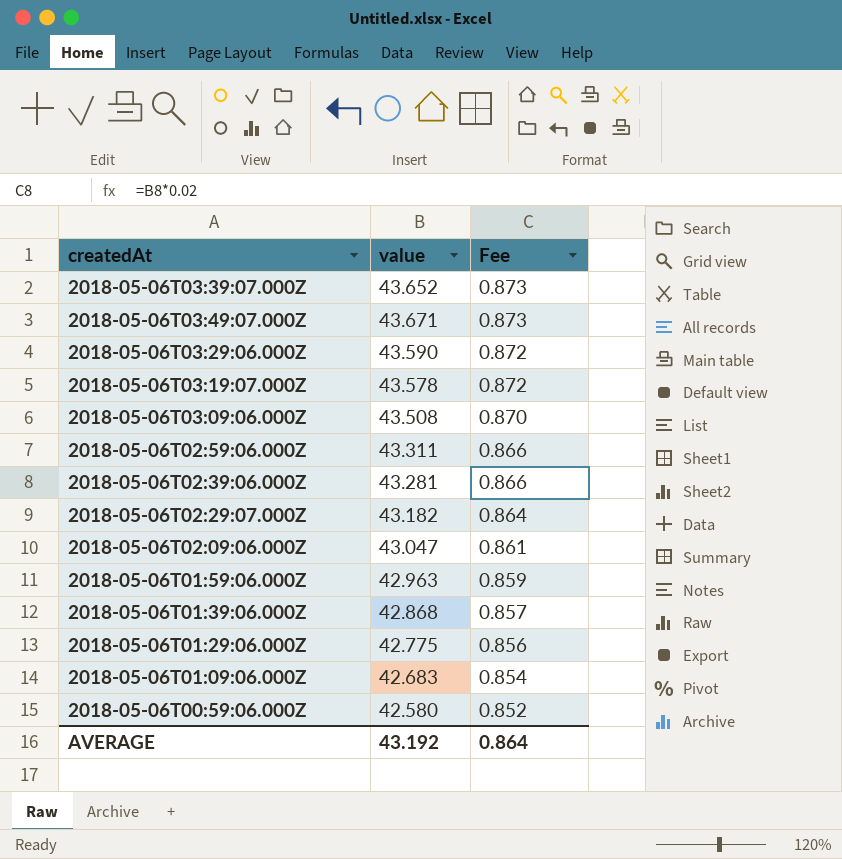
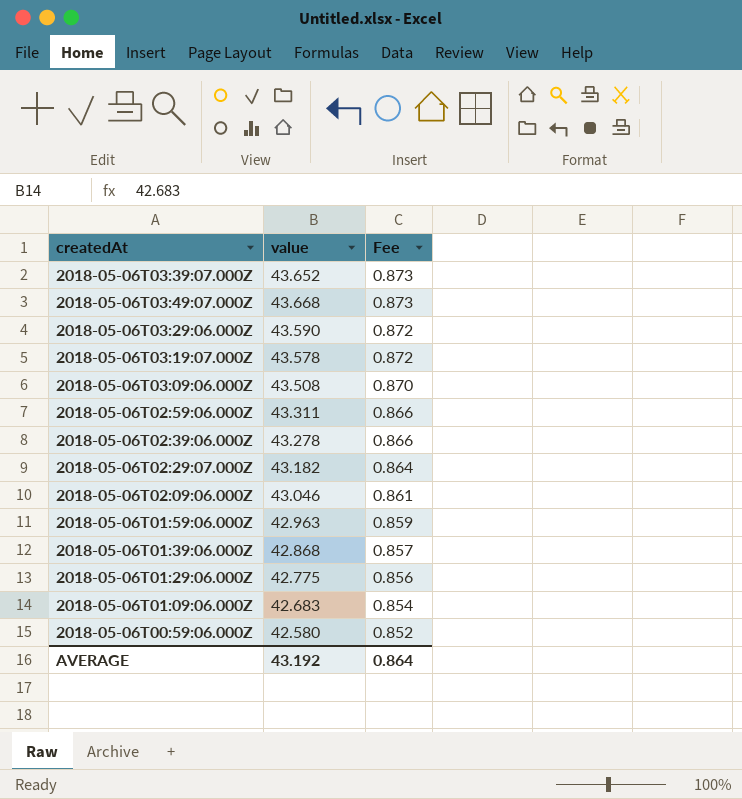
2018-05-06T03:49:07.000Z | value: 43.671 -> 43.668
2018-05-06T02:39:06.000Z | value: 43.281 -> 43.278
2018-05-06T02:09:06.000Z | value: 43.047 -> 43.046

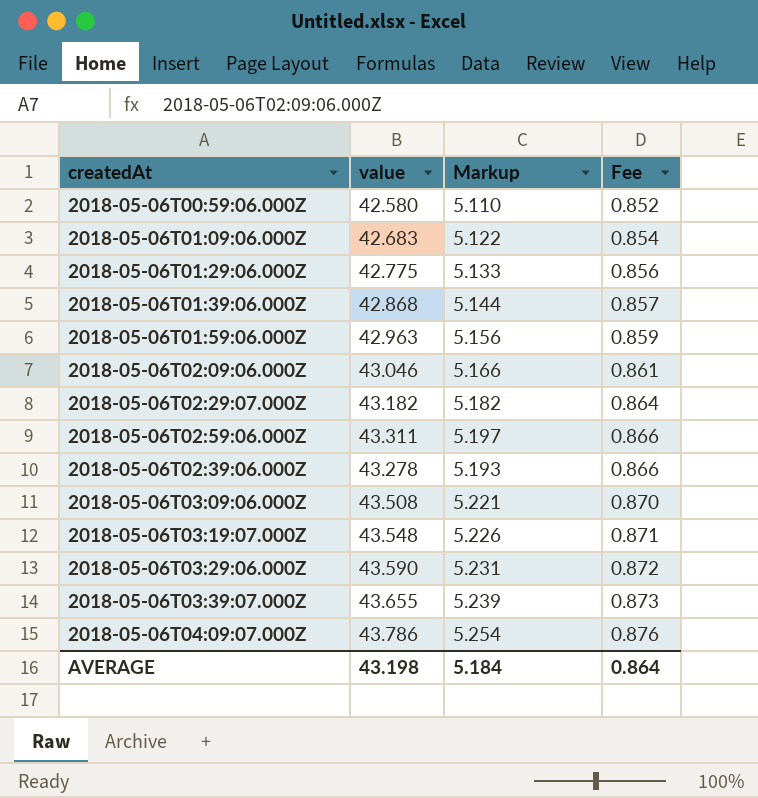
row order: Fee descending -> Fee ascending
column Markup | formula: none -> [value] * 0.12
row 2018-05-06T03:49:07.000Z: 43.668 | 0.873 -> none
2018-05-06T03:19:07.000Z | value: 43.578 -> 43.548
2018-05-06T03:19:07.000Z | Fee: 0.872 -> 0.871
2018-05-06T03:39:07.000Z | value: 43.652 -> 43.655
row 2018-05-06T04:09:07.000Z: none -> 43.786 | 5.254 | 0.876
AVERAGE | value: 43.192 -> 43.198

